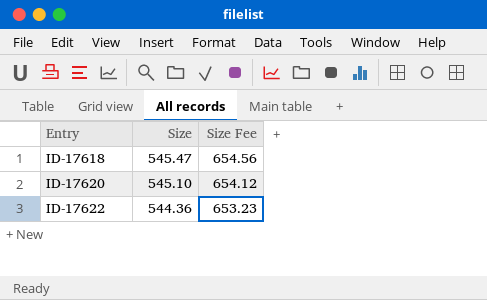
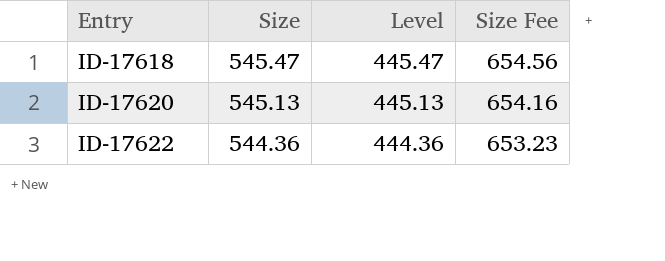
column Level | formula: none -> [Size] - 100
ID-17620 | Size: 545.10 -> 545.13
ID-17620 | Size Fee: 654.12 -> 654.16

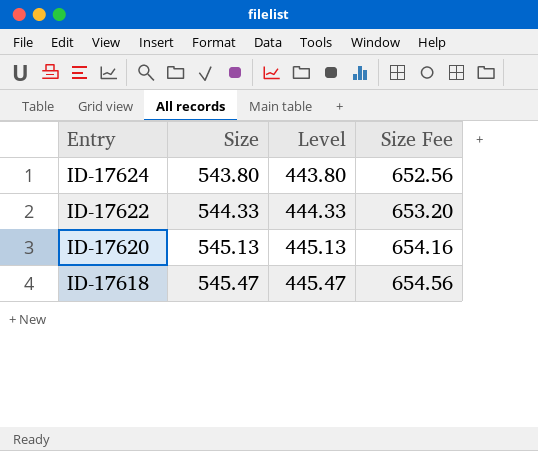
row order: Entry ascending -> Entry descending
row ID-17624: none -> 543.80 | 443.80 | 652.56
ID-17622 | Size: 544.36 -> 544.33
ID-17622 | Level: 444.36 -> 444.33
ID-17622 | Size Fee: 653.23 -> 653.20

